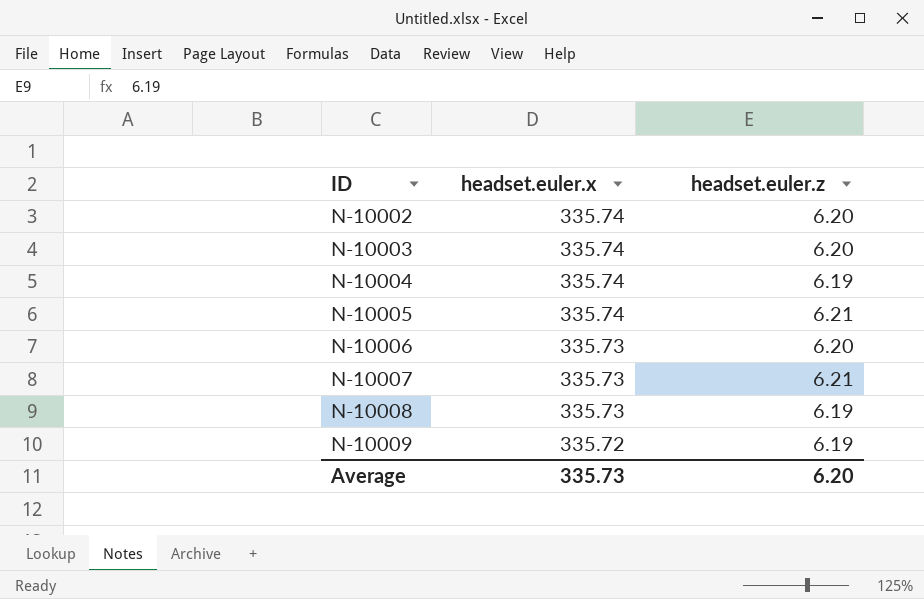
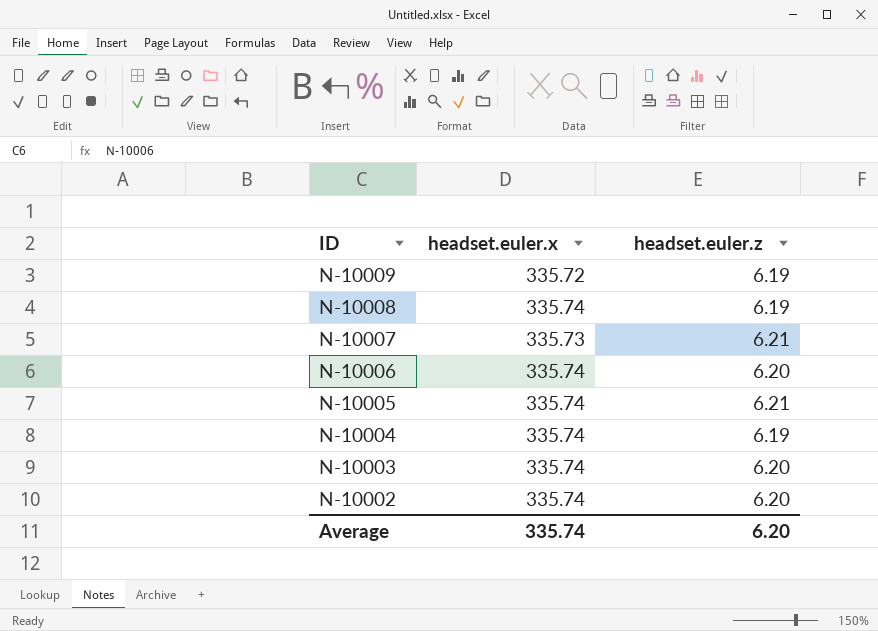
row order: ID ascending -> ID descending
N-10008 | headset.euler.x: 335.73 -> 335.74
N-10006 | headset.euler.x: 335.73 -> 335.74
Average | headset.euler.x: 335.73 -> 335.74

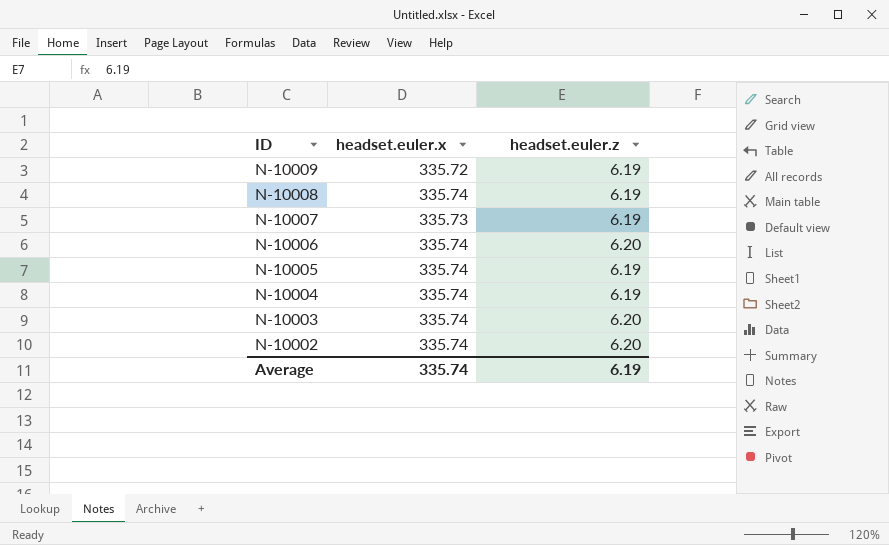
N-10007 | headset.euler.z: 6.21 -> 6.19
N-10005 | headset.euler.z: 6.21 -> 6.19
Average | headset.euler.z: 6.20 -> 6.19

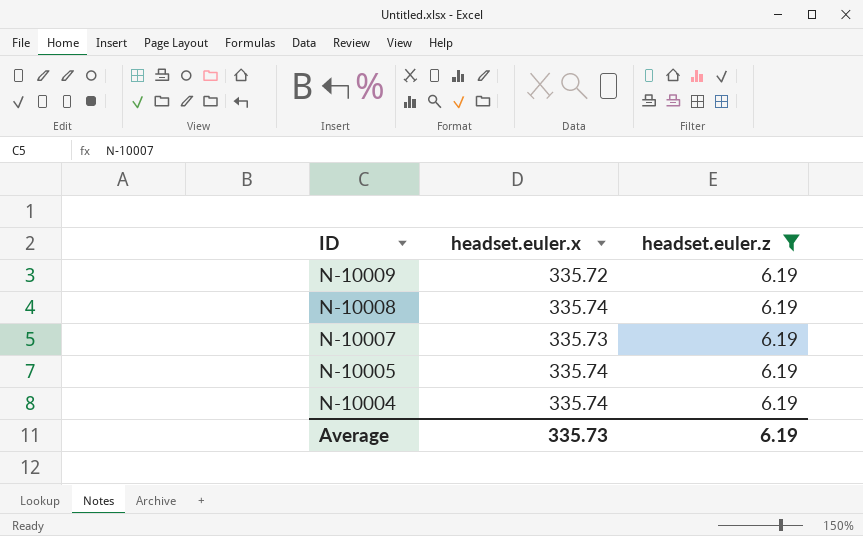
filter: none -> headset.euler.z = 6.19
Average | headset.euler.x: 335.74 -> 335.73

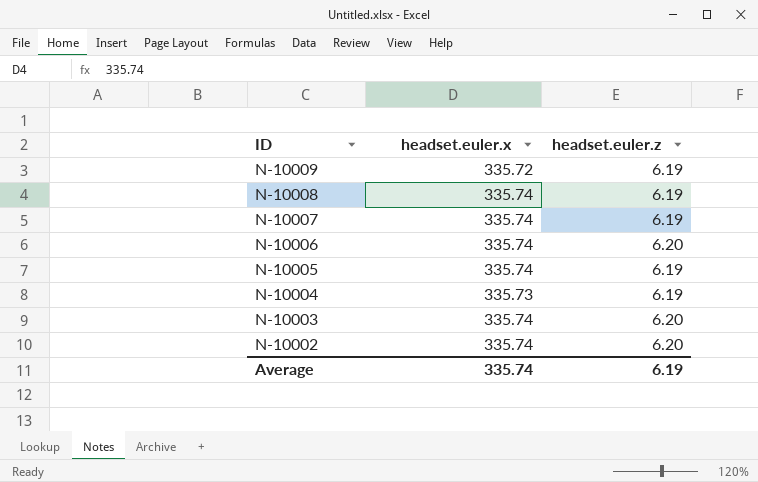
filter: headset.euler.z = 6.19 -> none
N-10007 | headset.euler.x: 335.73 -> 335.74
N-10004 | headset.euler.x: 335.74 -> 335.73
Average | headset.euler.x: 335.73 -> 335.74

